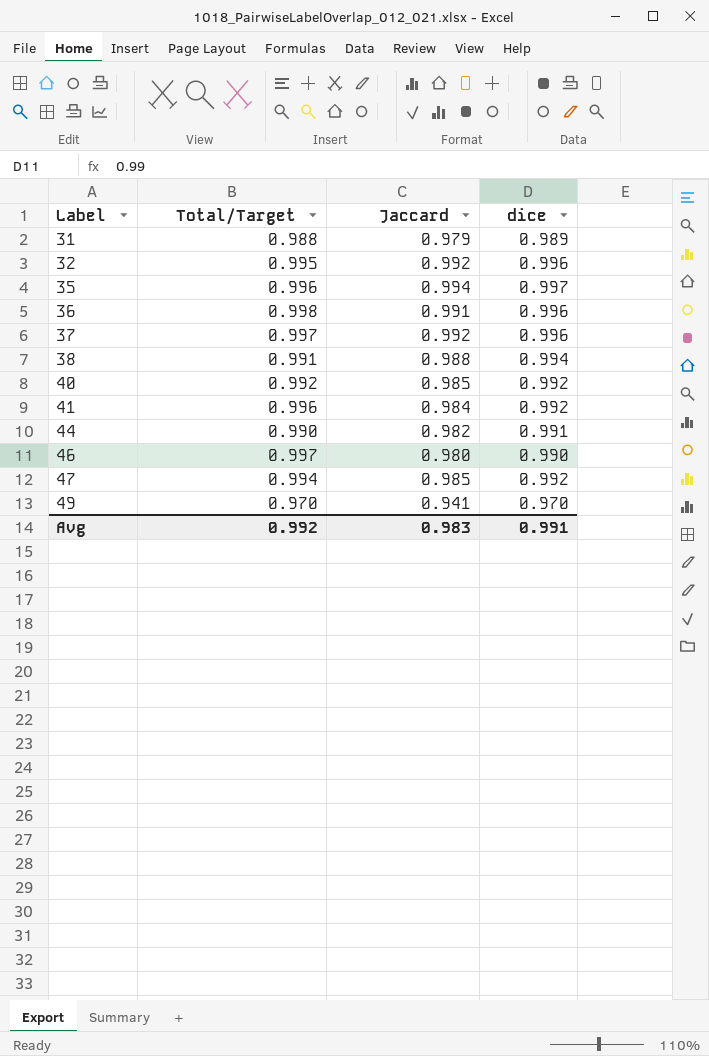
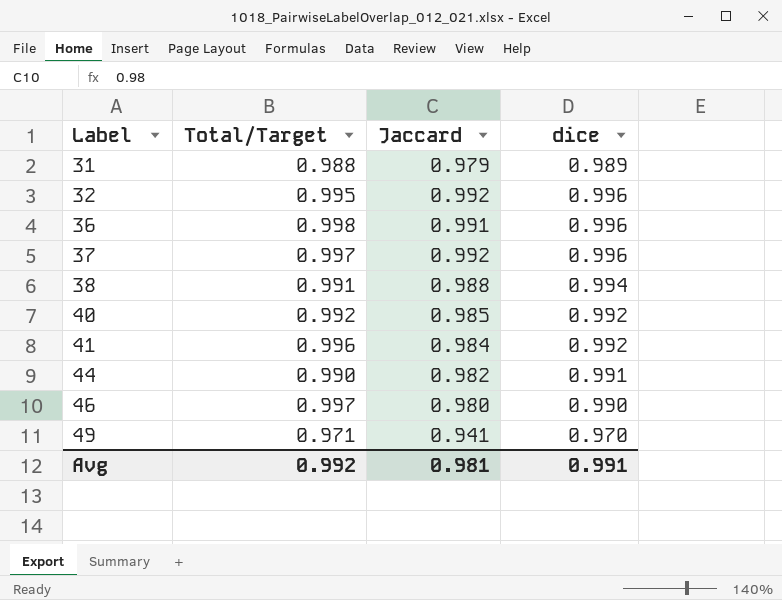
row 35: 0.996 | 0.994 | 0.997 -> none
row 47: 0.994 | 0.985 | 0.992 -> none
49 | Total/Target: 0.970 -> 0.971
Avg | Jaccard: 0.983 -> 0.981

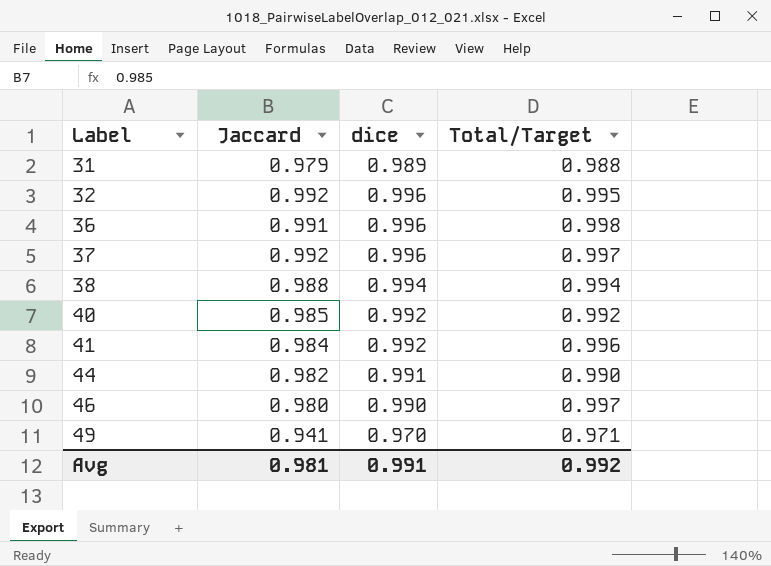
column Total/Target | position: 2 -> 4
38 | Total/Target: 0.991 -> 0.994

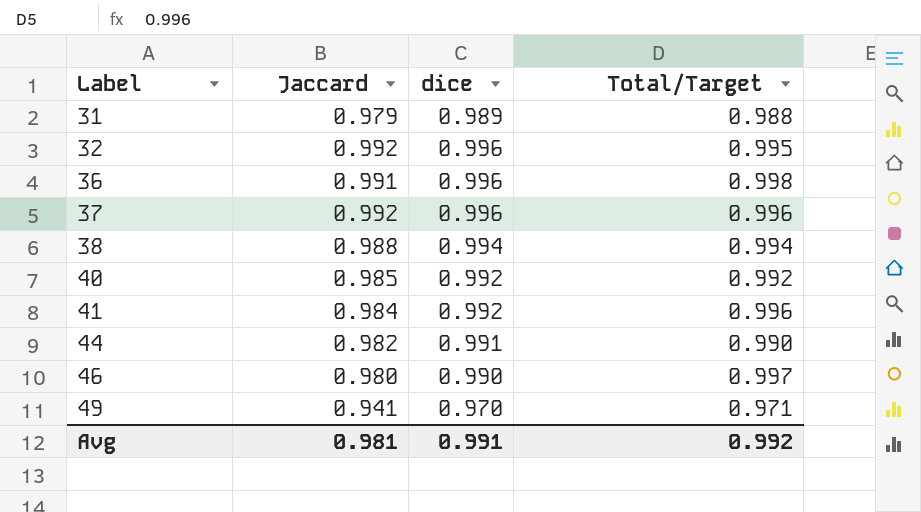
37 | Total/Target: 0.997 -> 0.996

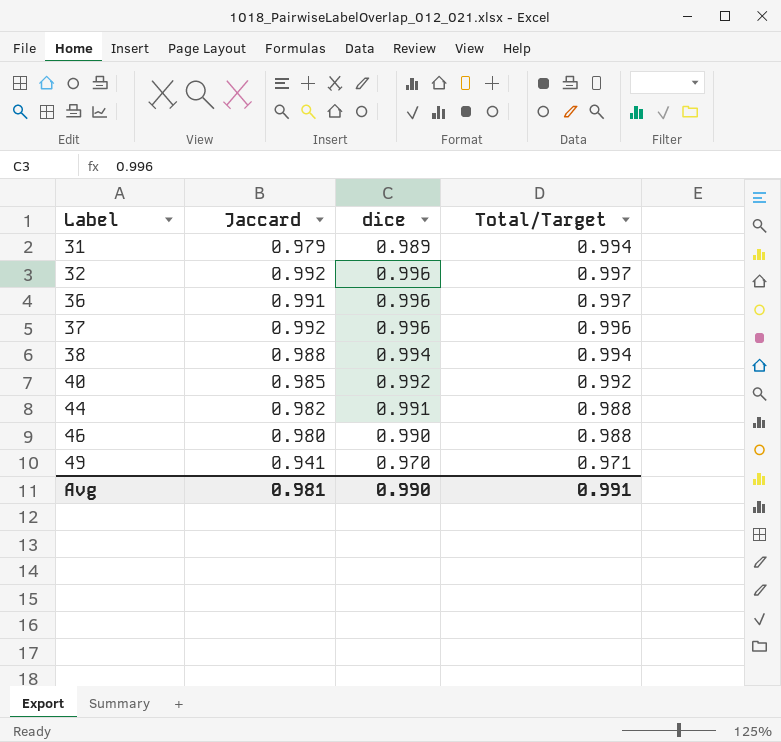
row 41: 0.984 | 0.992 | 0.996 -> none
31 | Total/Target: 0.988 -> 0.994
32 | Total/Target: 0.995 -> 0.997
36 | Total/Target: 0.998 -> 0.997
44 | Total/Target: 0.990 -> 0.988
46 | Total/Target: 0.997 -> 0.988
Avg | dice: 0.991 -> 0.990
Avg | Total/Target: 0.992 -> 0.991

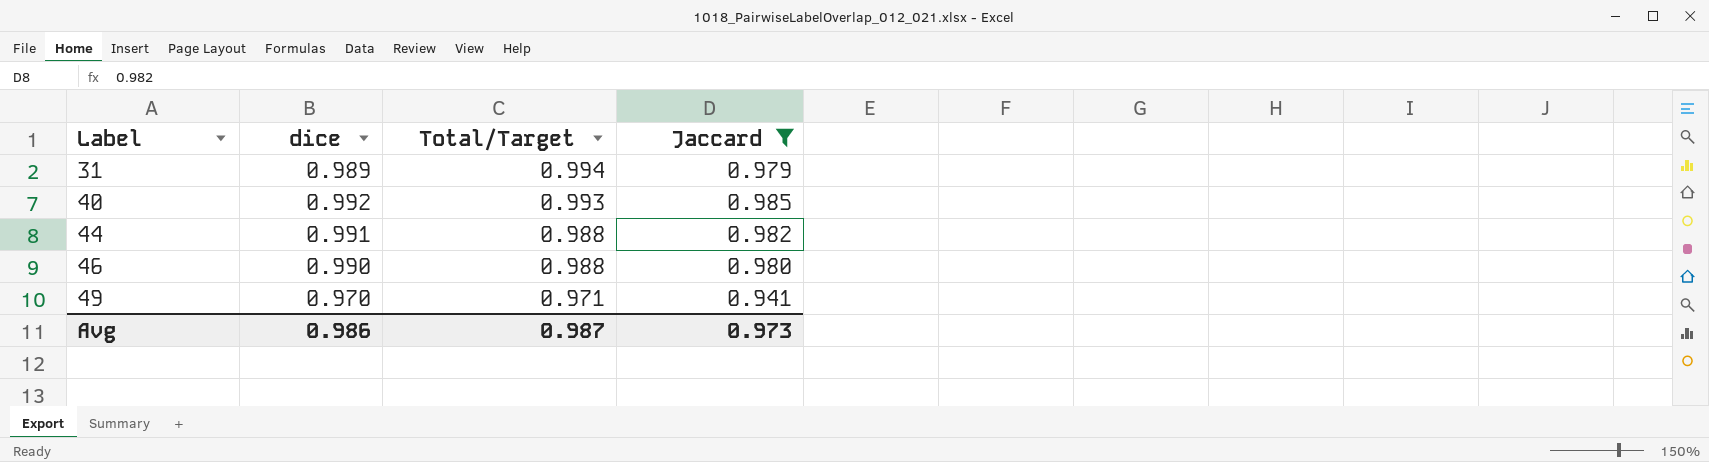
filter: none -> Jaccard <= 0.985
column Jaccard | position: 2 -> 4
40 | Total/Target: 0.992 -> 0.993
Avg | dice: 0.990 -> 0.986
Avg | Total/Target: 0.991 -> 0.987
Avg | Jaccard: 0.981 -> 0.973

